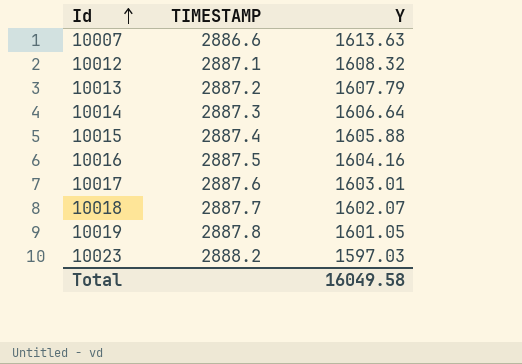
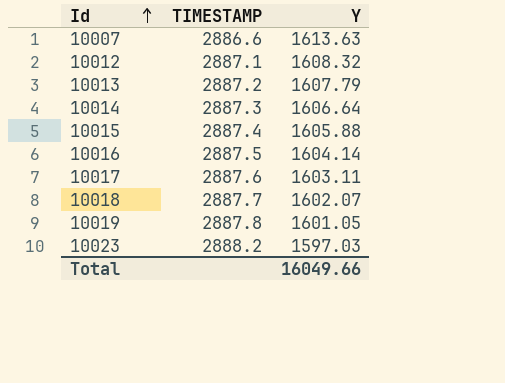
10016 | Y: 1604.16 -> 1604.14
10017 | Y: 1603.01 -> 1603.11
Total | Y: 16049.58 -> 16049.66

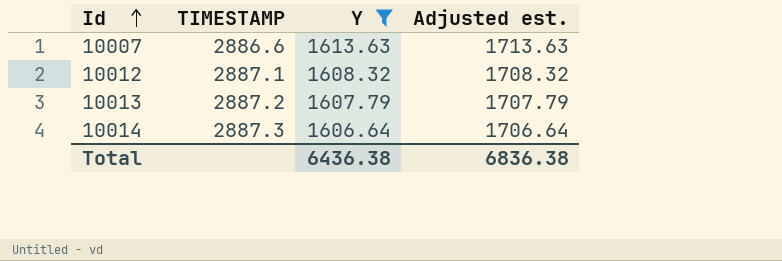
filter: none -> Y >= 1606.64
column Adjusted est. | formula: none -> [Y] + 100
Total | Y: 16049.66 -> 6436.38

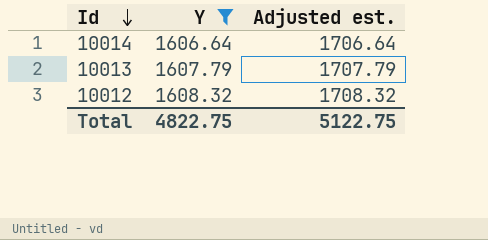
row order: Id ascending -> Id descending
column TIMESTAMP | position: 2 -> none
row 10007: 2886.6 | 1613.63 | 1713.63 -> none
Total | Y: 6436.38 -> 4822.75
Total | Adjusted est.: 6836.38 -> 5122.75

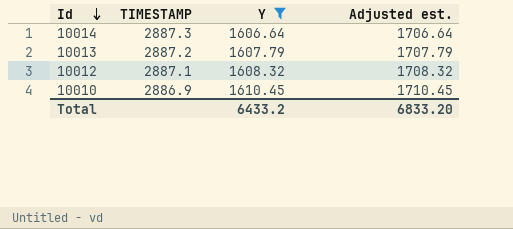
column TIMESTAMP | position: none -> 2
row 10010: none -> 2886.9 | 1610.45 | 1710.45
Total | Y: 4822.75 -> 6433.2
Total | Adjusted est.: 5122.75 -> 6833.20

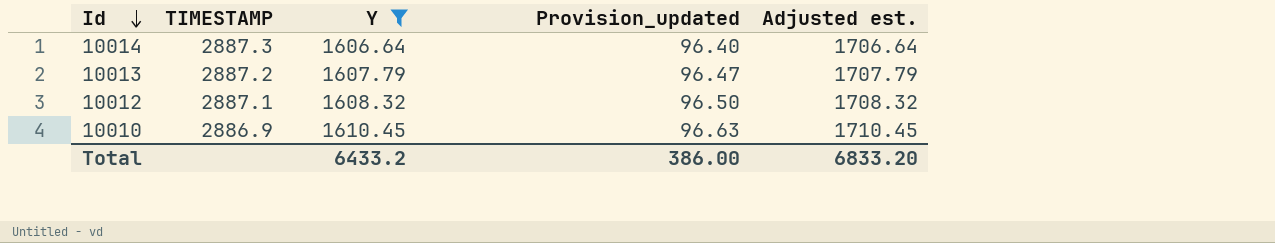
column Provision_updated | formula: none -> [Y] * 0.06

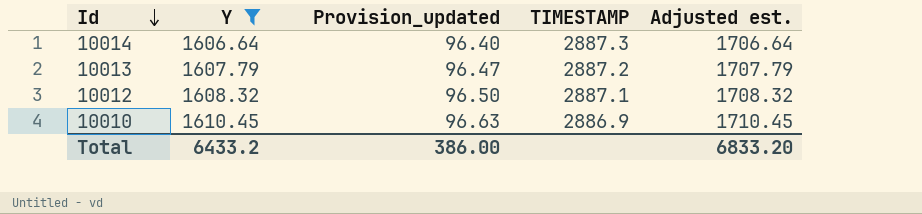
column TIMESTAMP | position: 2 -> 4

